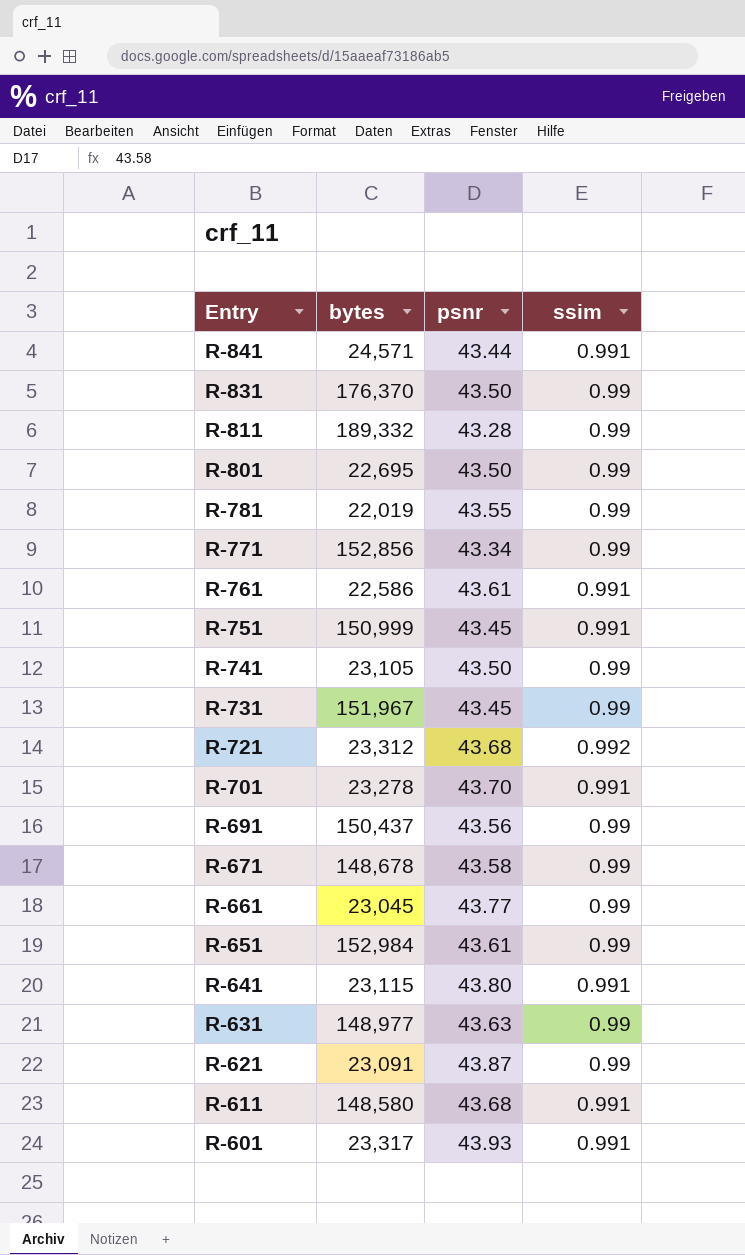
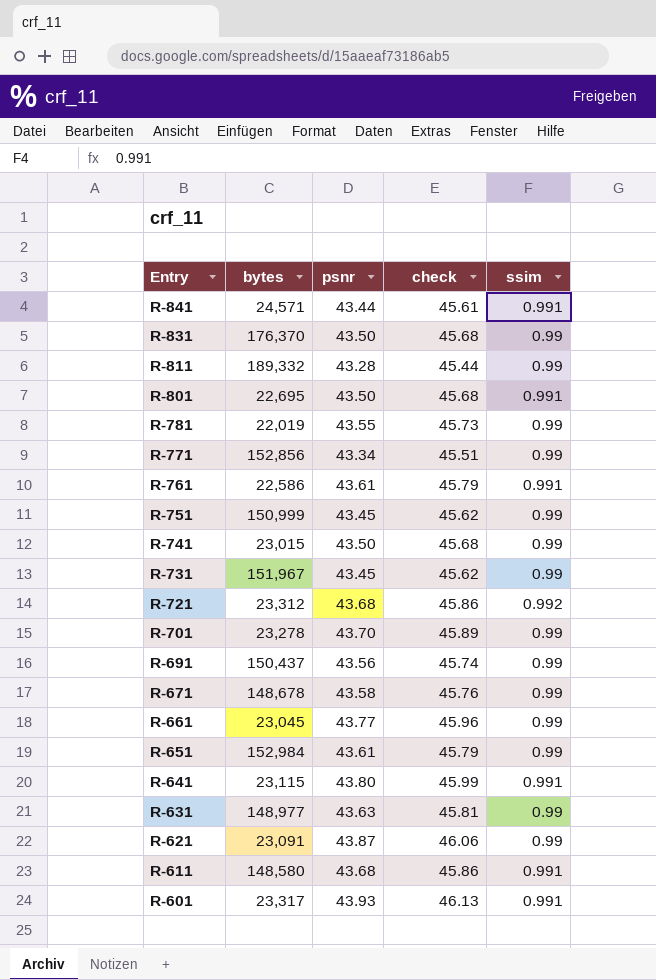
column check | formula: none -> [psnr] * 1.05
R-801 | ssim: 0.99 -> 0.991
R-751 | ssim: 0.991 -> 0.99
R-741 | bytes: 23,105 -> 23,015
R-701 | ssim: 0.991 -> 0.99

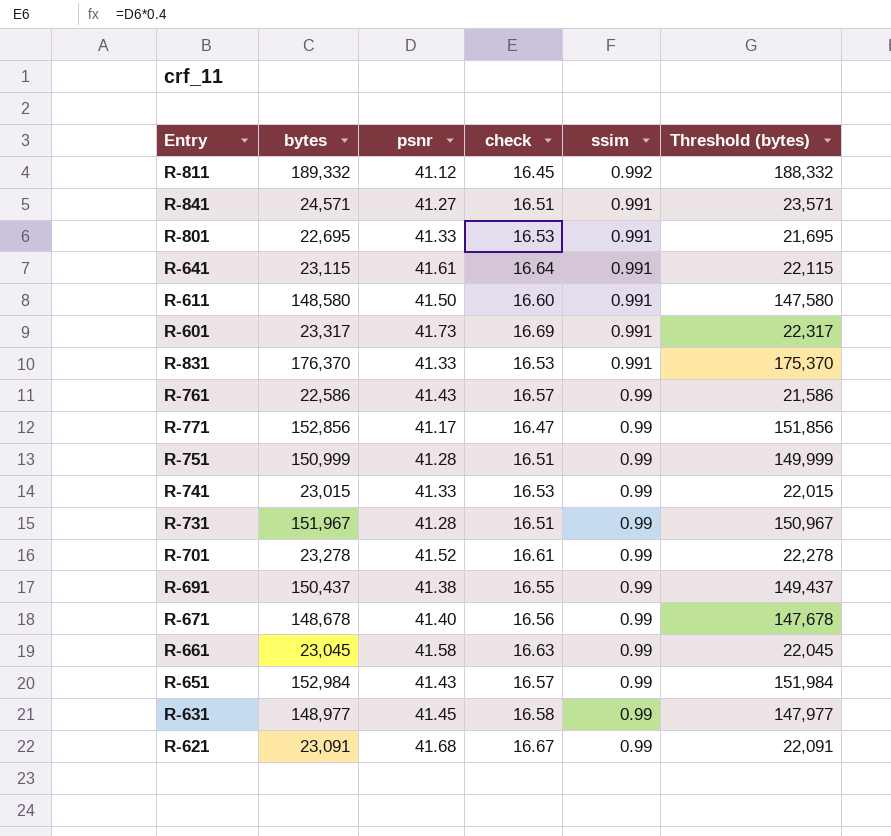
row order: Entry descending -> ssim descending
column check | formula: [psnr] * 1.05 -> [psnr] * 0.4
column Threshold (bytes) | formula: none -> [bytes] - 1000
row R-781: 22,019 | 43.55 | 45.73 | 0.99 -> none
row R-721: 23,312 | 43.68 | 45.86 | 0.992 -> none
R-811 | psnr: 43.28 -> 41.12
R-811 | ssim: 0.99 -> 0.992
R-841 | psnr: 43.44 -> 41.27
R-801 | psnr: 43.50 -> 41.33
R-641 | psnr: 43.80 -> 41.61
R-611 | psnr: 43.68 -> 41.50
R-601 | psnr: 43.93 -> 41.73
R-831 | psnr: 43.50 -> 41.33
R-831 | ssim: 0.99 -> 0.991
R-761 | psnr: 43.61 -> 41.43
R-761 | ssim: 0.991 -> 0.99
R-771 | psnr: 43.34 -> 41.17
R-751 | psnr: 43.45 -> 41.28
R-741 | psnr: 43.50 -> 41.33
R-731 | psnr: 43.45 -> 41.28
R-701 | psnr: 43.70 -> 41.52
R-691 | psnr: 43.56 -> 41.38
R-671 | psnr: 43.58 -> 41.40
R-661 | psnr: 43.77 -> 41.58
R-651 | psnr: 43.61 -> 41.43
R-631 | psnr: 43.63 -> 41.45
R-621 | psnr: 43.87 -> 41.68

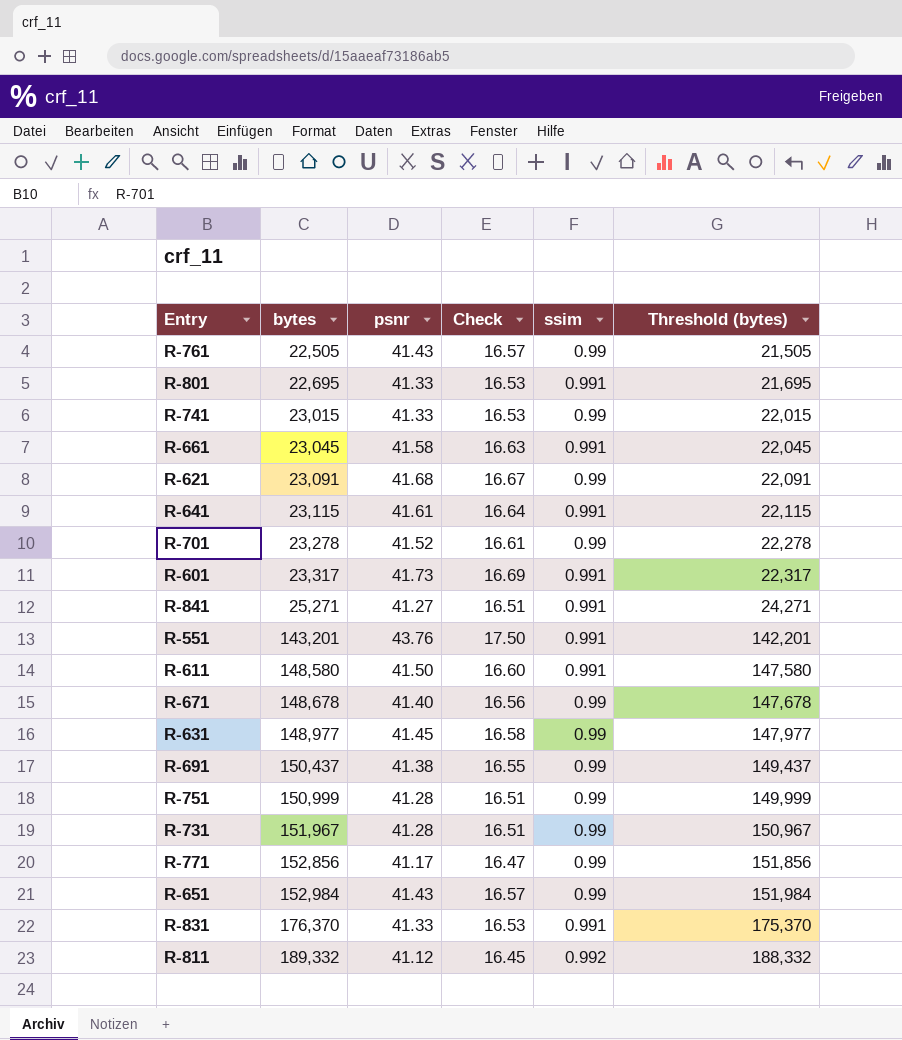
row order: ssim descending -> bytes ascending
column name: check -> Check
R-761 | bytes: 22,586 -> 22,505
R-761 | Threshold (bytes): 21,586 -> 21,505
R-661 | ssim: 0.99 -> 0.991
R-841 | bytes: 24,571 -> 25,271
R-841 | Threshold (bytes): 23,571 -> 24,271
row R-551: none -> 143,201 | 43.76 | 17.50 | 0.991 | 142,201

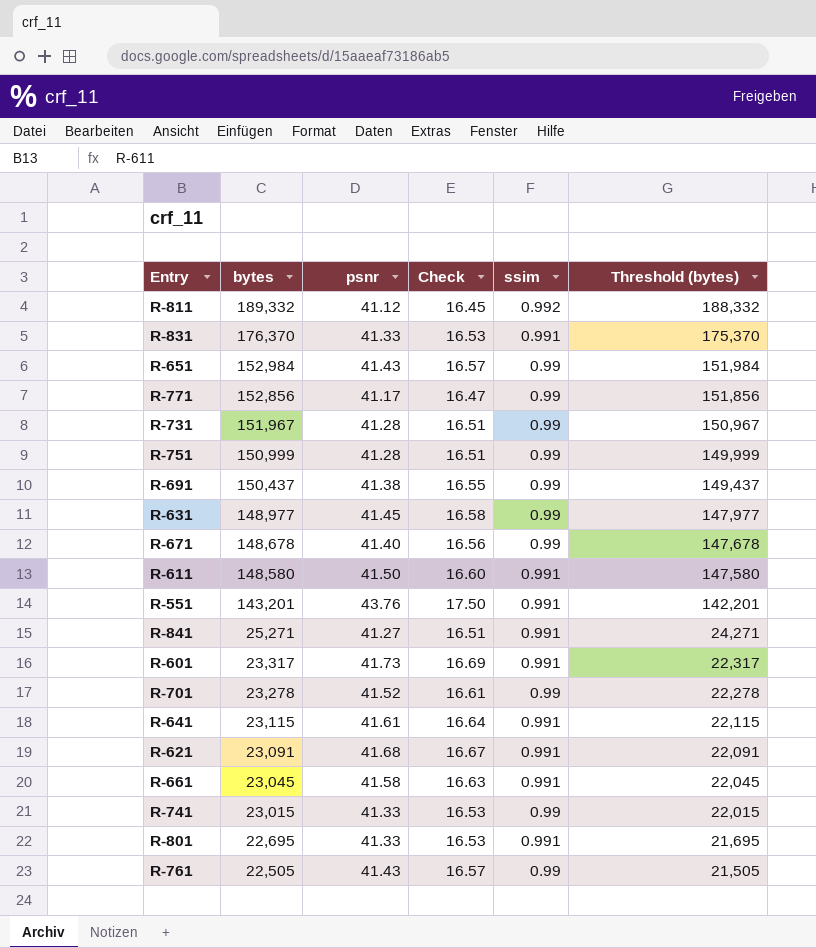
row order: bytes ascending -> bytes descending
R-621 | ssim: 0.99 -> 0.991

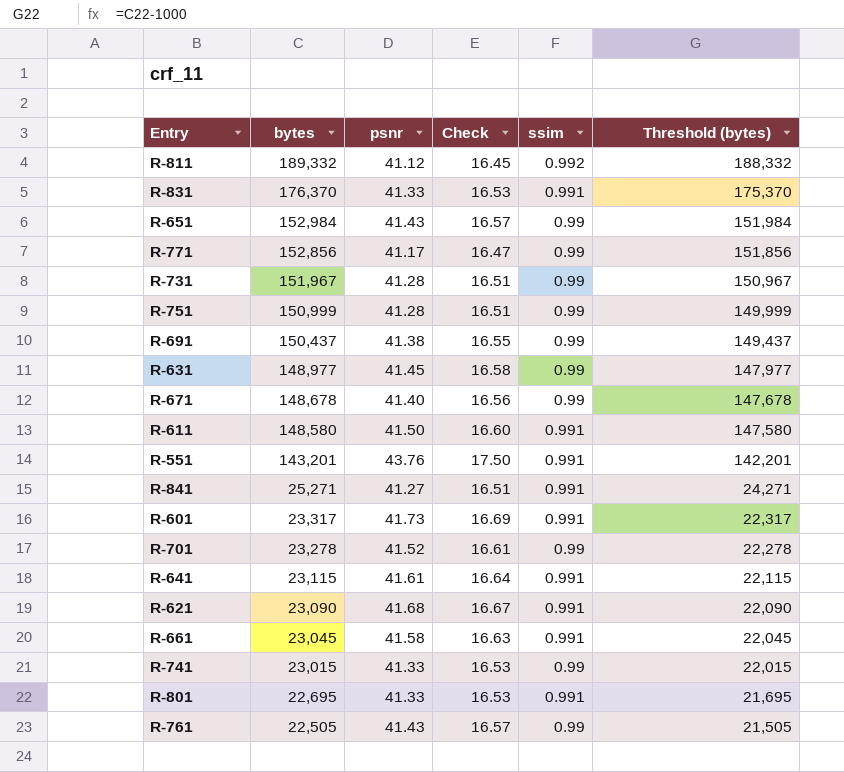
R-621 | bytes: 23,091 -> 23,090
R-621 | Threshold (bytes): 22,091 -> 22,090

